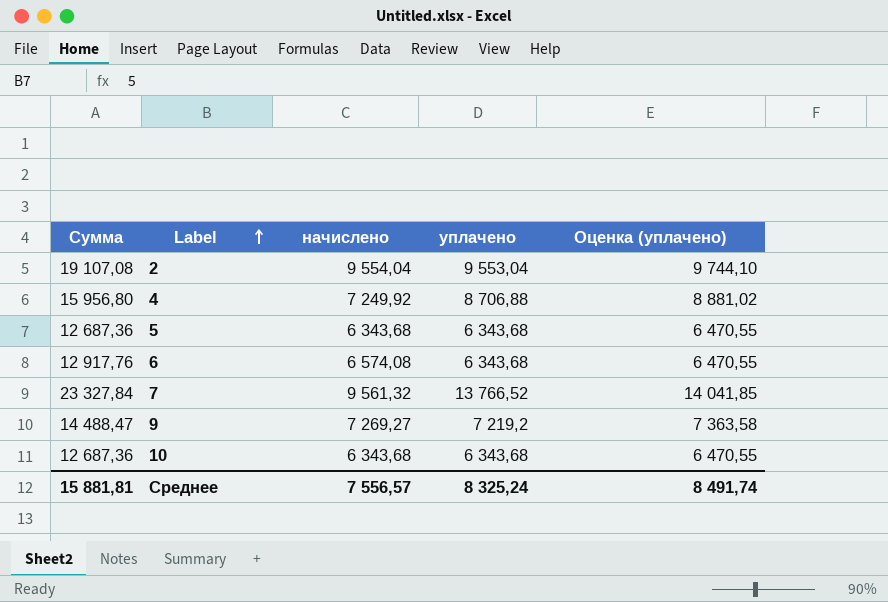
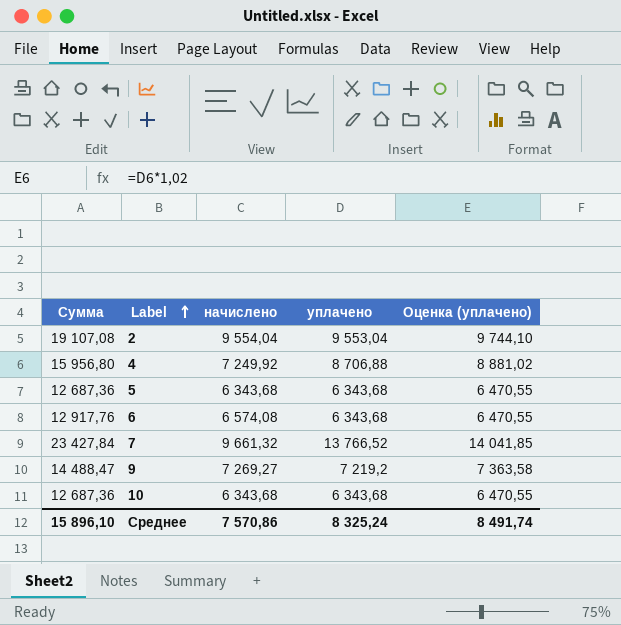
7 | Сумма: 23 327,84 -> 23 427,84
7 | начислено: 9 561,32 -> 9 661,32
Среднее | Сумма: 15 881,81 -> 15 896,10
Среднее | начислено: 7 556,57 -> 7 570,86

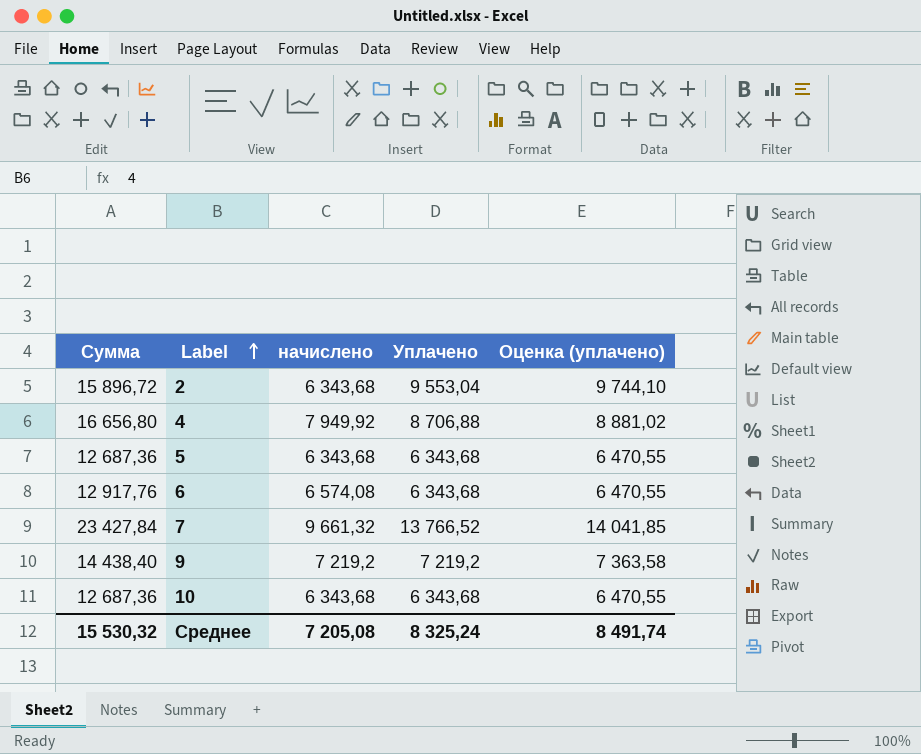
column name: уплачено -> Уплачено
2 | Сумма: 19 107,08 -> 15 896,72
2 | начислено: 9 554,04 -> 6 343,68
4 | Сумма: 15 956,80 -> 16 656,80
4 | начислено: 7 249,92 -> 7 949,92
9 | Сумма: 14 488,47 -> 14 438,40
9 | начислено: 7 269,27 -> 7 219,2
Среднее | Сумма: 15 896,10 -> 15 530,32
Среднее | начислено: 7 570,86 -> 7 205,08

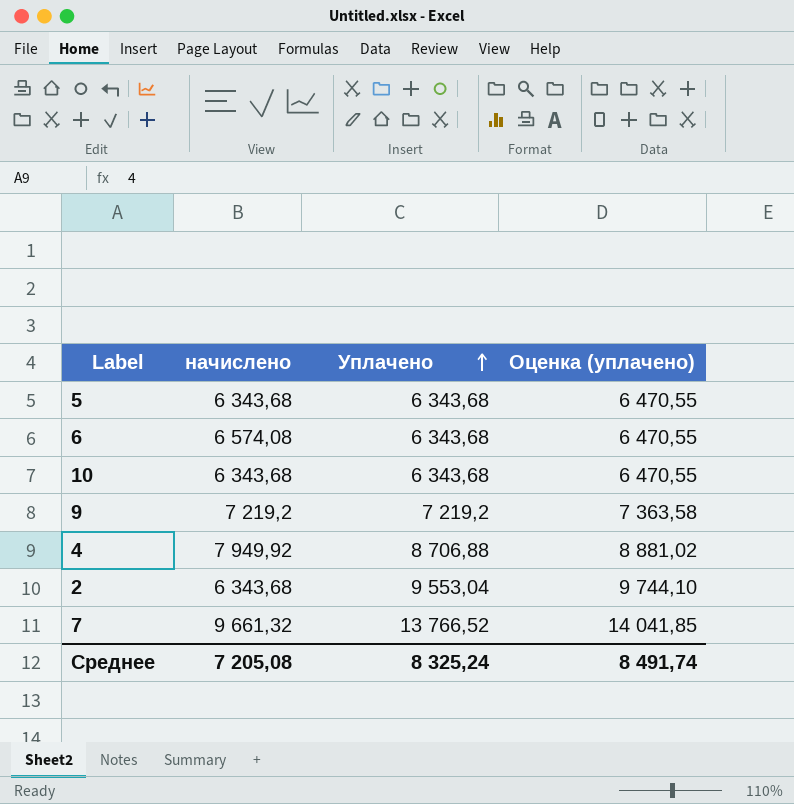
row order: Label ascending -> Уплачено ascending
column Сумма | formula: [начислено] + [Уплачено] -> none

